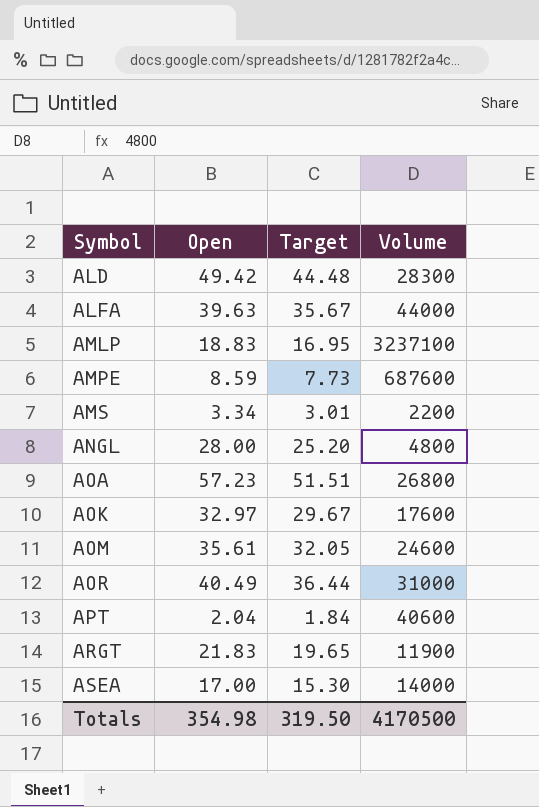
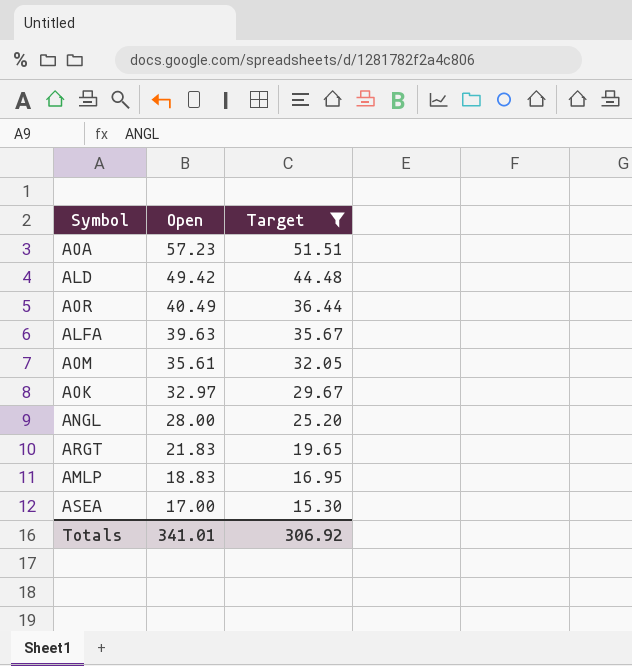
filter: none -> Target >= 15.30
row order: Symbol ascending -> Open descending
column Volume | position: 4 -> none
Totals | Open: 354.98 -> 341.01
Totals | Target: 319.50 -> 306.92

